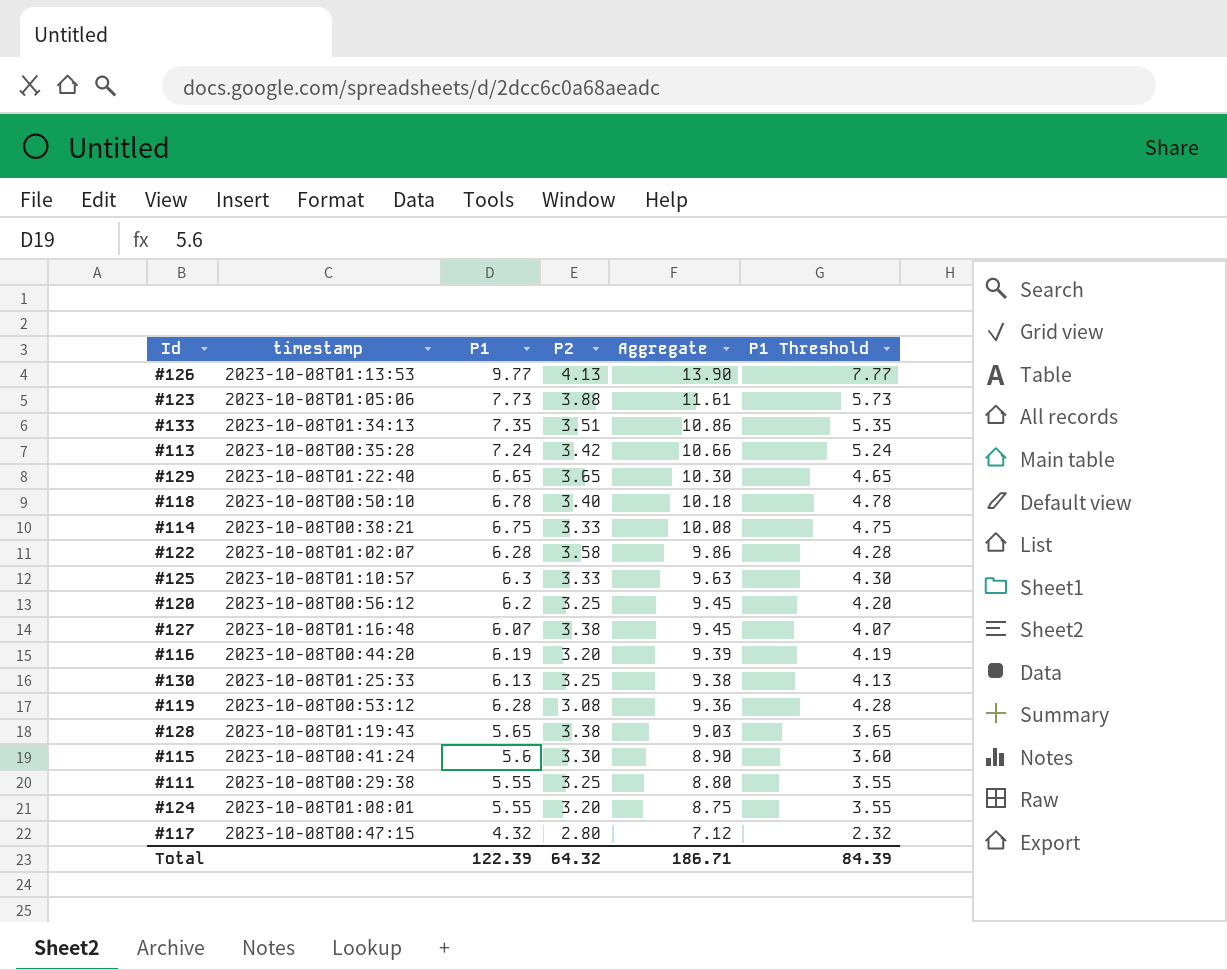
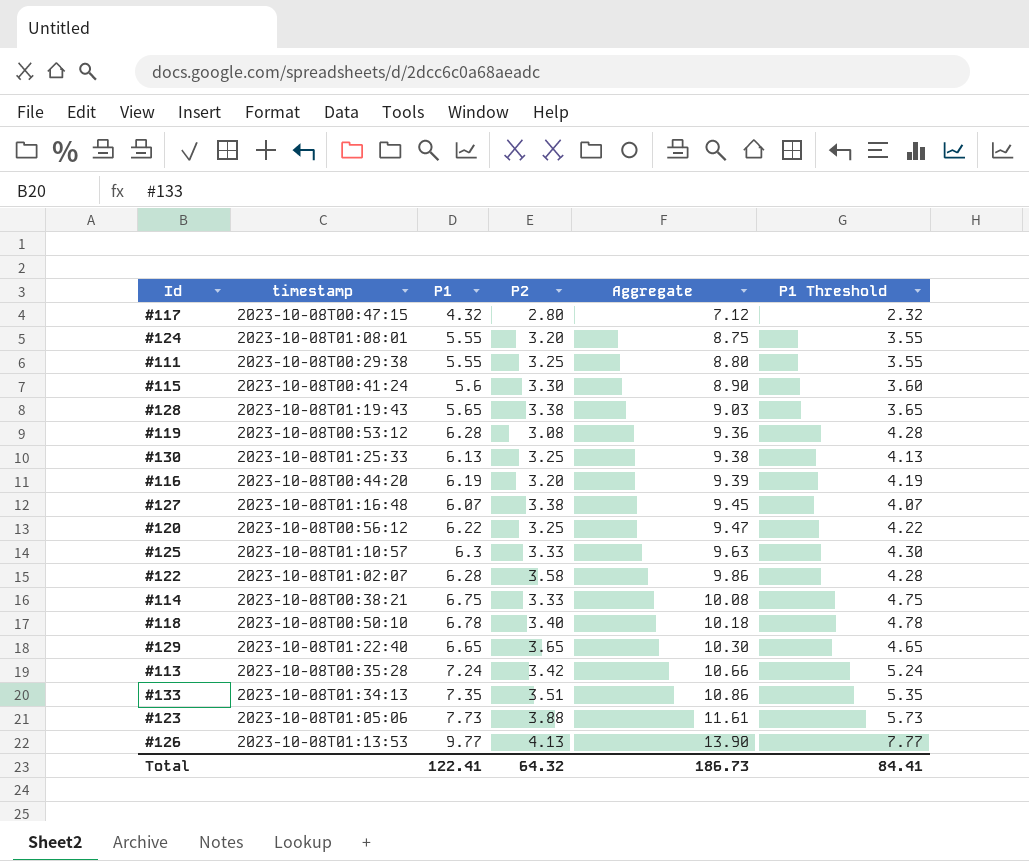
row order: Aggregate descending -> Aggregate ascending
#120 | P1: 6.2 -> 6.22
#120 | Aggregate: 9.45 -> 9.47
#120 | P1 Threshold: 4.20 -> 4.22
Total | P1: 122.39 -> 122.41
Total | Aggregate: 186.71 -> 186.73
Total | P1 Threshold: 84.39 -> 84.41

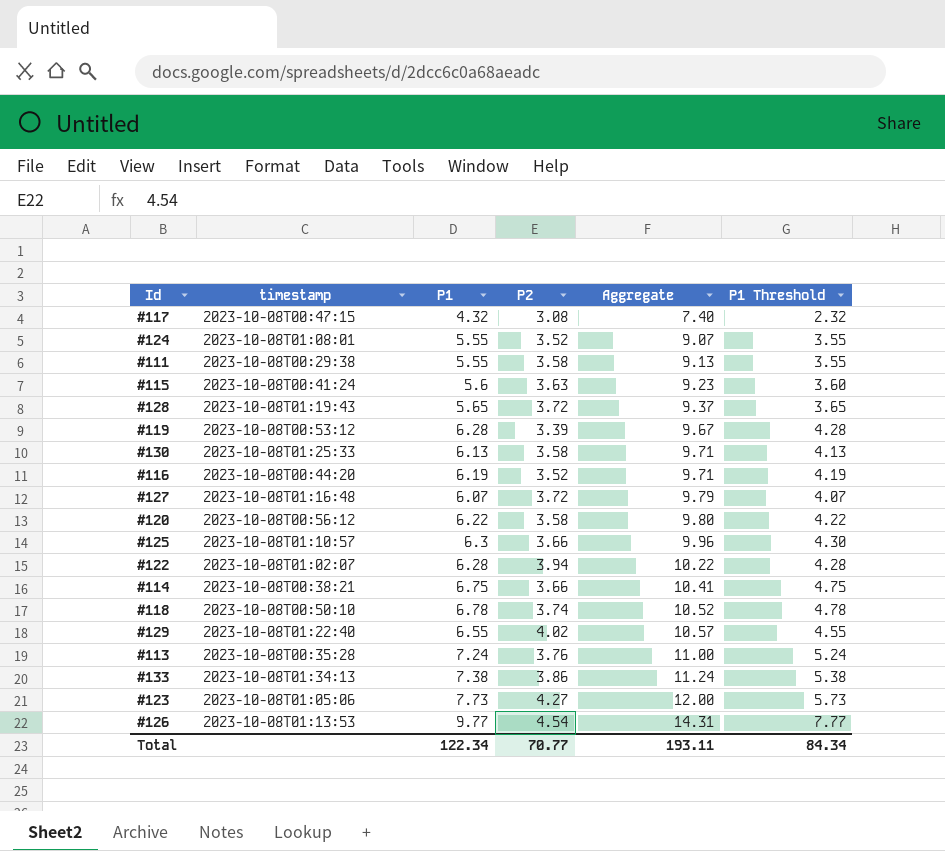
#117 | P2: 2.80 -> 3.08
#117 | Aggregate: 7.12 -> 7.40
#124 | P2: 3.20 -> 3.52
#124 | Aggregate: 8.75 -> 9.07
#111 | P2: 3.25 -> 3.58
#111 | Aggregate: 8.80 -> 9.13
#115 | P2: 3.30 -> 3.63
#115 | Aggregate: 8.90 -> 9.23
#128 | P2: 3.38 -> 3.72
#128 | Aggregate: 9.03 -> 9.37
#119 | P2: 3.08 -> 3.39
#119 | Aggregate: 9.36 -> 9.67
#130 | P2: 3.25 -> 3.58
#130 | Aggregate: 9.38 -> 9.71
#116 | P2: 3.20 -> 3.52
#116 | Aggregate: 9.39 -> 9.71
#127 | P2: 3.38 -> 3.72
#127 | Aggregate: 9.45 -> 9.79
#120 | P2: 3.25 -> 3.58
#120 | Aggregate: 9.47 -> 9.80
#125 | P2: 3.33 -> 3.66
#125 | Aggregate: 9.63 -> 9.96
#122 | P2: 3.58 -> 3.94
#122 | Aggregate: 9.86 -> 10.22
#114 | P2: 3.33 -> 3.66
#114 | Aggregate: 10.08 -> 10.41
#118 | P2: 3.40 -> 3.74
#118 | Aggregate: 10.18 -> 10.52
#129 | P1: 6.65 -> 6.55
#129 | P2: 3.65 -> 4.02
#129 | Aggregate: 10.30 -> 10.57
#129 | P1 Threshold: 4.65 -> 4.55
#113 | P2: 3.42 -> 3.76
#113 | Aggregate: 10.66 -> 11.00
#133 | P1: 7.35 -> 7.38
#133 | P2: 3.51 -> 3.86
#133 | Aggregate: 10.86 -> 11.24
#133 | P1 Threshold: 5.35 -> 5.38
#123 | P2: 3.88 -> 4.27
#123 | Aggregate: 11.61 -> 12.00
#126 | P2: 4.13 -> 4.54
#126 | Aggregate: 13.90 -> 14.31
Total | P1: 122.41 -> 122.34
Total | P2: 64.32 -> 70.77
Total | Aggregate: 186.73 -> 193.11
Total | P1 Threshold: 84.41 -> 84.34

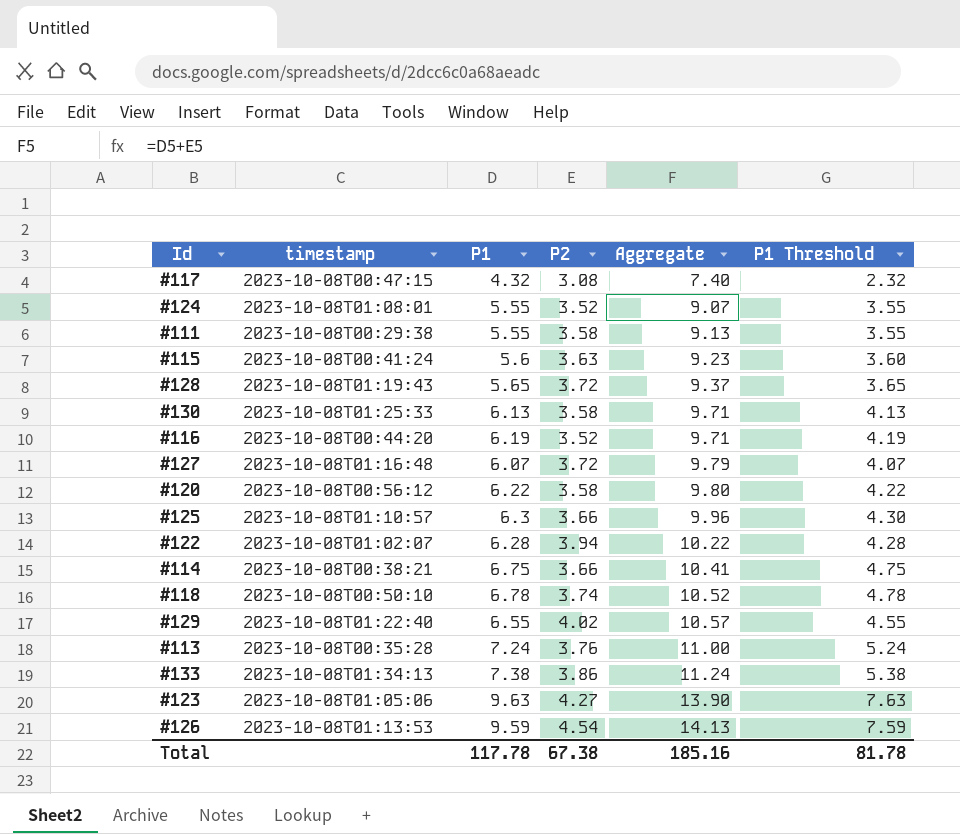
row #119: 2023-10-08T00:53:12 | 6.28 | 3.39 | 9.67 | 4.28 -> none
#123 | P1: 7.73 -> 9.63
#123 | Aggregate: 12.00 -> 13.90
#123 | P1 Threshold: 5.73 -> 7.63
#126 | P1: 9.77 -> 9.59
#126 | Aggregate: 14.31 -> 14.13
#126 | P1 Threshold: 7.77 -> 7.59
Total | P1: 122.34 -> 117.78
Total | P2: 70.77 -> 67.38
Total | Aggregate: 193.11 -> 185.16
Total | P1 Threshold: 84.34 -> 81.78

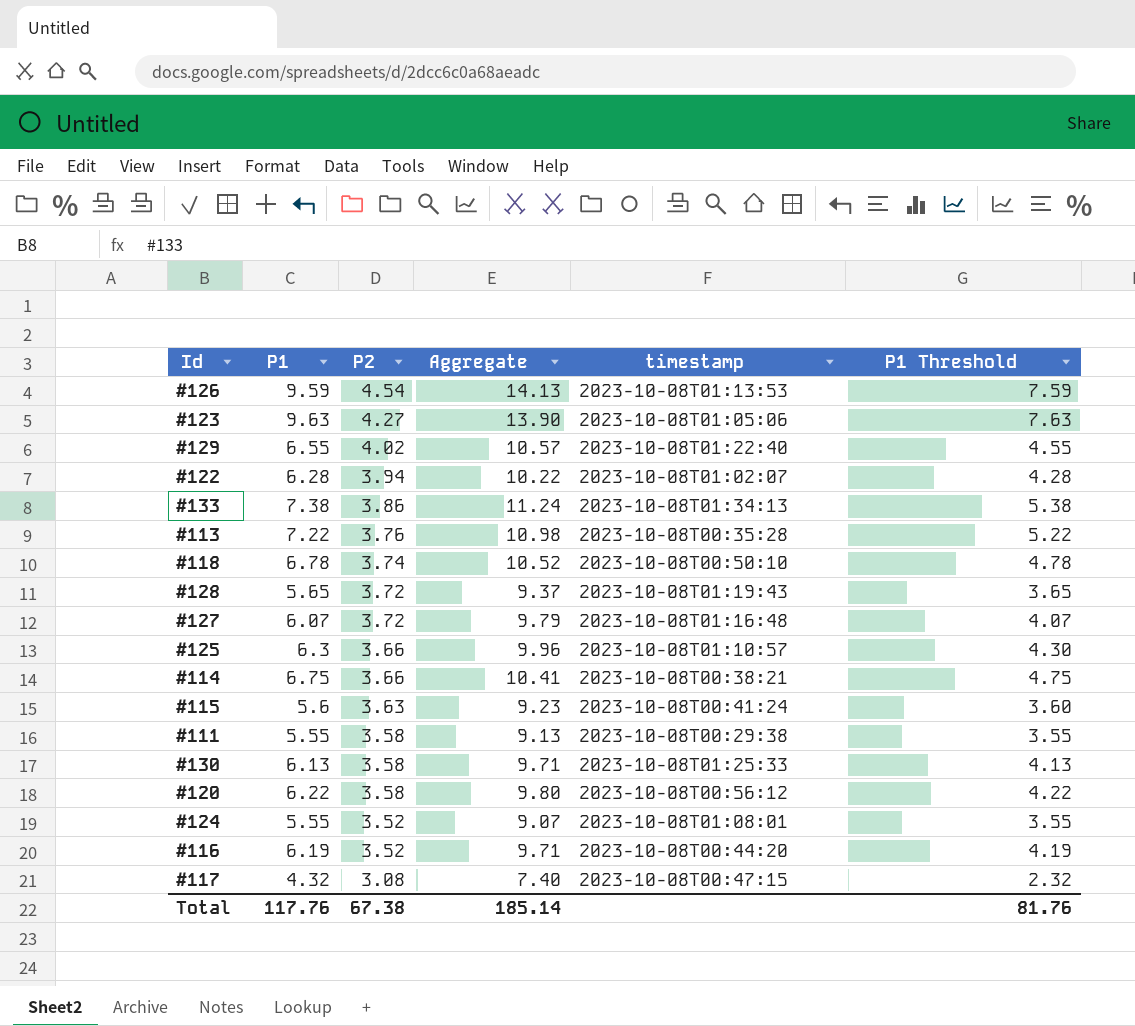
row order: Aggregate ascending -> P2 descending
column timestamp | position: 2 -> 5
#113 | P1: 7.24 -> 7.22
#113 | Aggregate: 11.00 -> 10.98
#113 | P1 Threshold: 5.24 -> 5.22
Total | P1: 117.78 -> 117.76
Total | Aggregate: 185.16 -> 185.14
Total | P1 Threshold: 81.78 -> 81.76

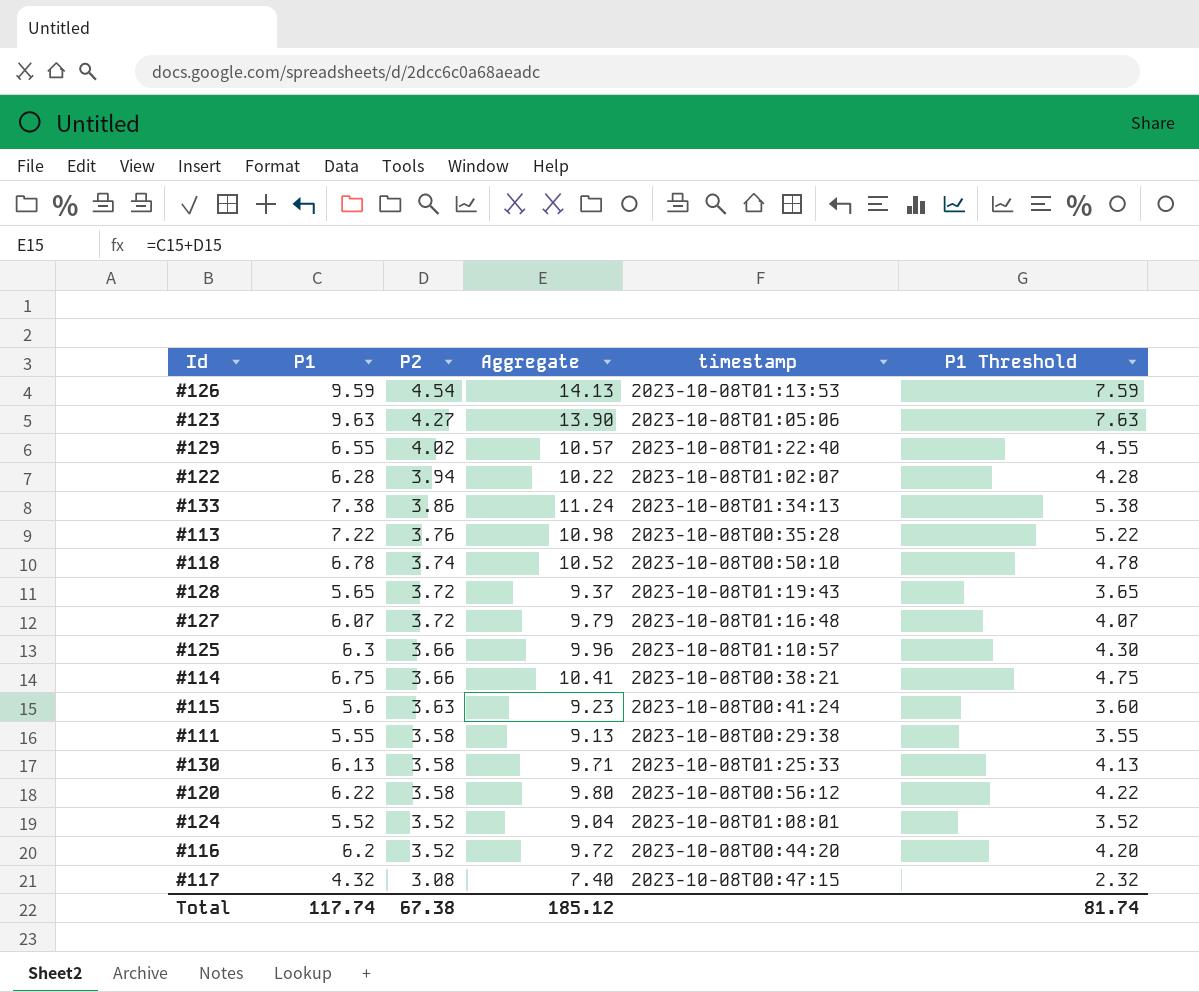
#124 | P1: 5.55 -> 5.52
#124 | Aggregate: 9.07 -> 9.04
#124 | P1 Threshold: 3.55 -> 3.52
#116 | P1: 6.19 -> 6.2
#116 | Aggregate: 9.71 -> 9.72
#116 | P1 Threshold: 4.19 -> 4.20
Total | P1: 117.76 -> 117.74
Total | Aggregate: 185.14 -> 185.12
Total | P1 Threshold: 81.76 -> 81.74

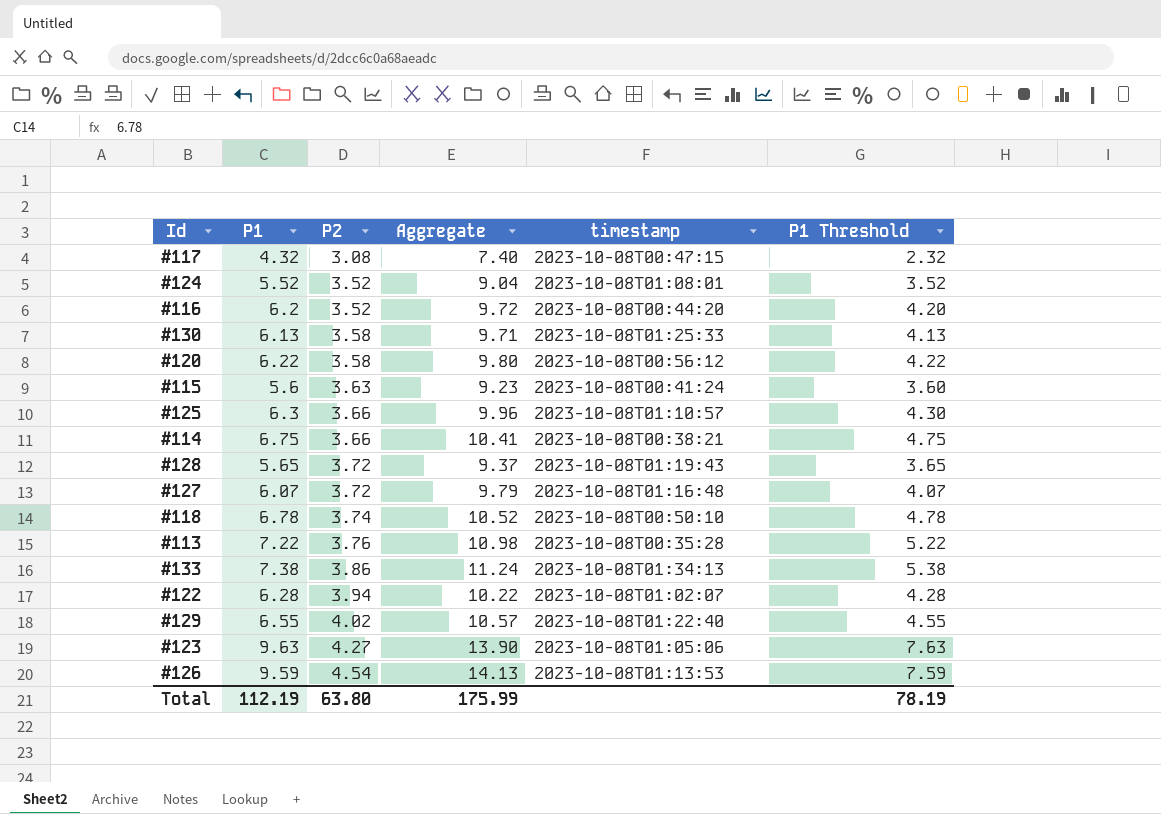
row order: P2 descending -> P2 ascending
row #111: 5.55 | 3.58 | 9.13 | 2023-10-08T00:29:38 | 3.55 -> none
Total | P1: 117.74 -> 112.19
Total | P2: 67.38 -> 63.80
Total | Aggregate: 185.12 -> 175.99
Total | P1 Threshold: 81.74 -> 78.19

